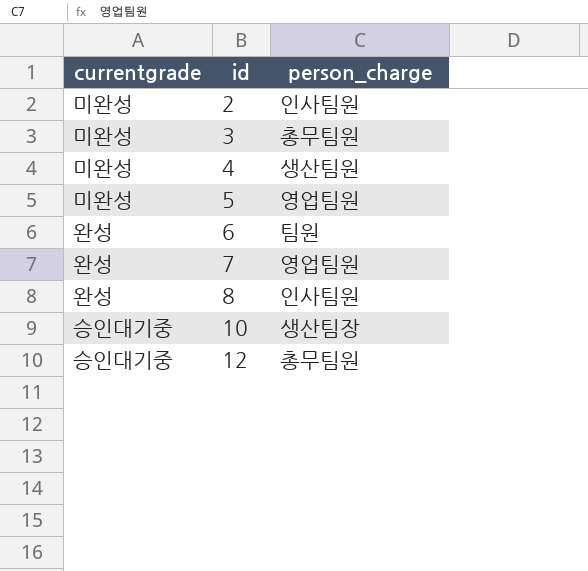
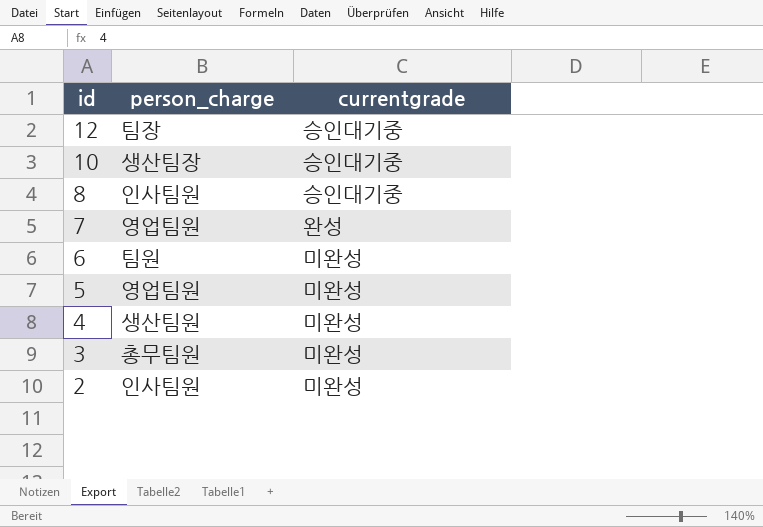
row order: id ascending -> id descending
column currentgrade | position: 1 -> 3
12 | person_charge: 총무팀원 -> 팀장
8 | currentgrade: 완성 -> 승인대기중
6 | currentgrade: 완성 -> 미완성

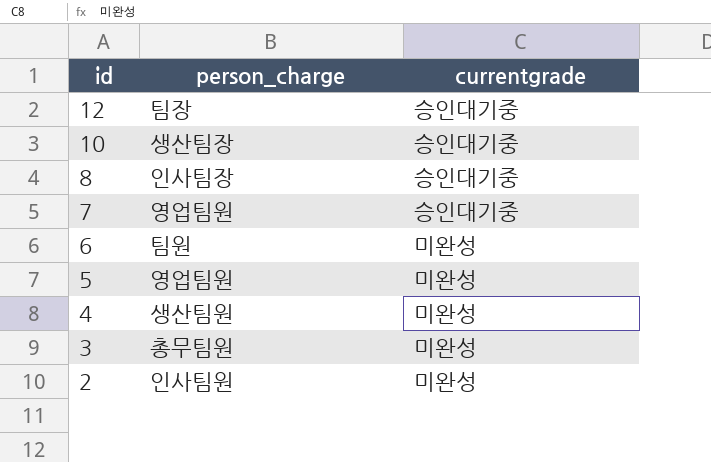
8 | person_charge: 인사팀원 -> 인사팀장
7 | currentgrade: 완성 -> 승인대기중

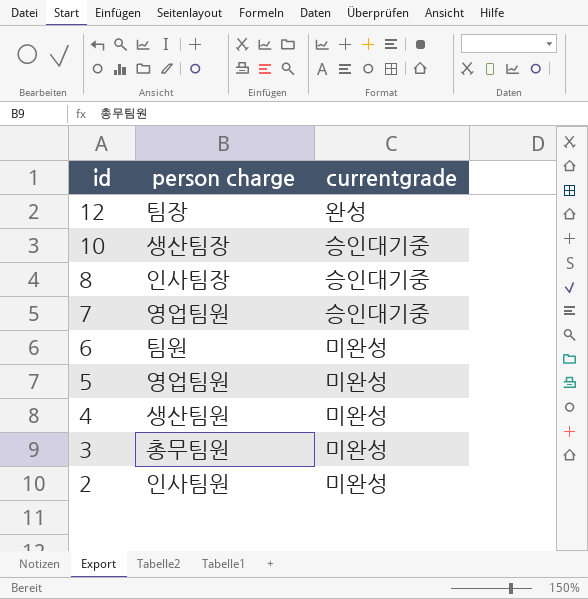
column name: person_charge -> person charge
12 | currentgrade: 승인대기중 -> 완성

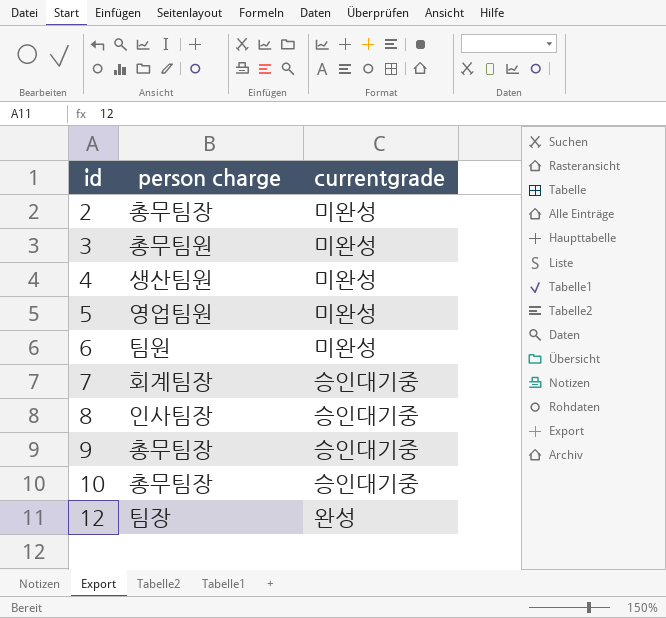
row order: id descending -> id ascending
2 | person charge: 인사팀원 -> 총무팀장
7 | person charge: 영업팀원 -> 회계팀장
row 9: none -> 총무팀장 | 승인대기중
10 | person charge: 생산팀장 -> 총무팀장

